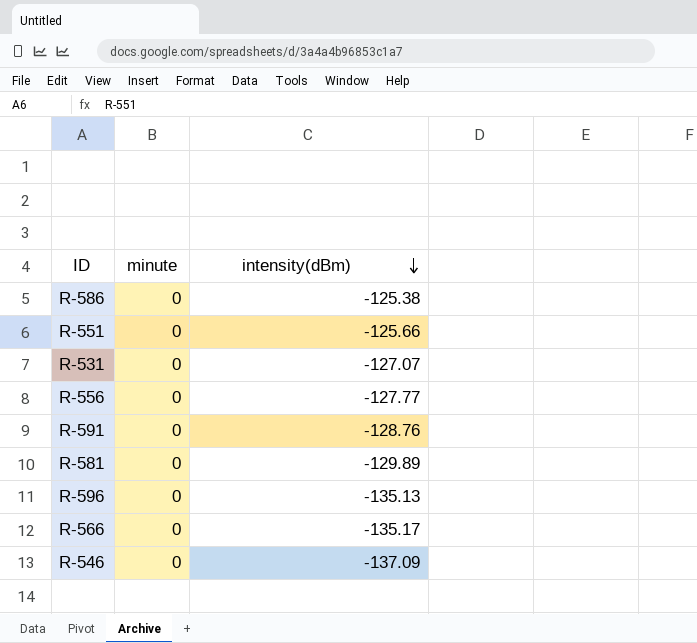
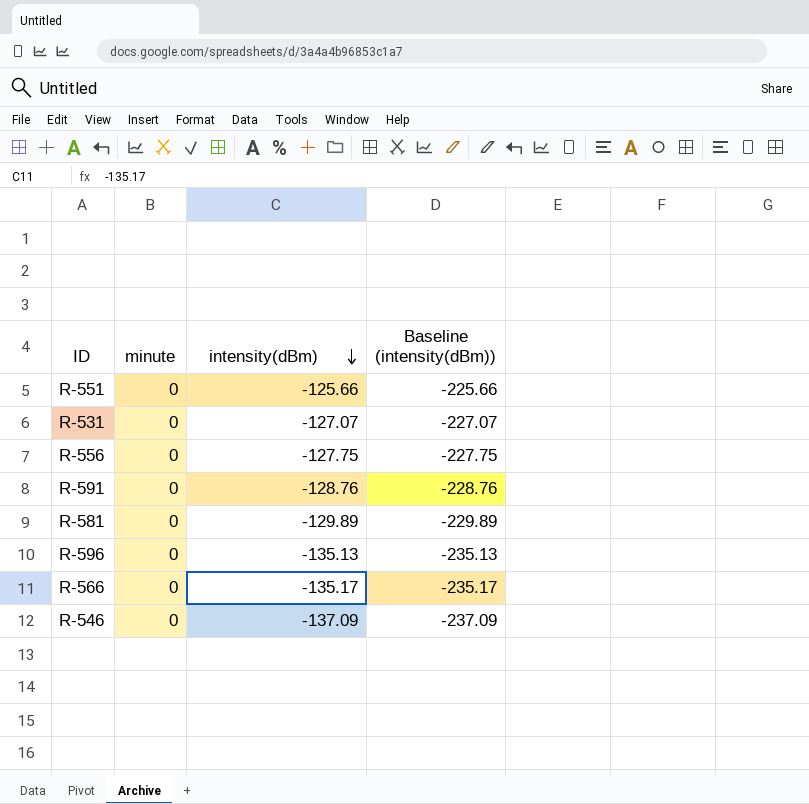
column Baseline (intensity(dBm)) | formula: none -> [intensity(dBm)] - 100
row R-586: 0 | -125.38 -> none
R-556 | intensity(dBm): -127.77 -> -127.75

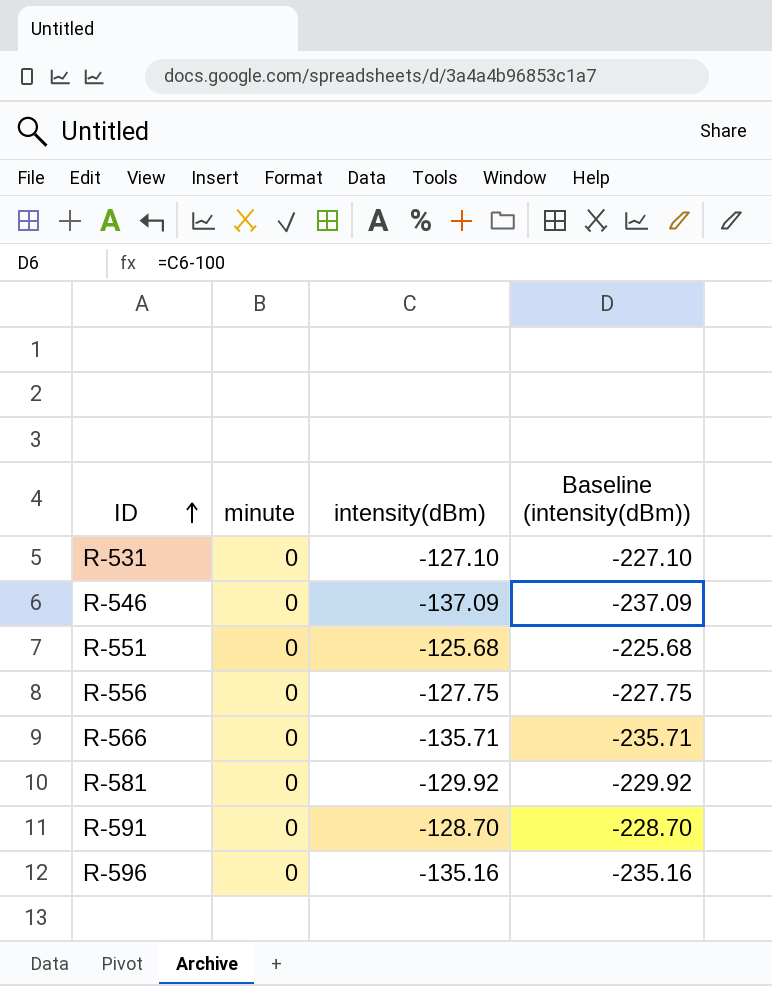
row order: intensity(dBm) descending -> ID ascending
R-531 | intensity(dBm): -127.07 -> -127.10
R-531 | Baseline (intensity(dBm)): -227.07 -> -227.10
R-551 | intensity(dBm): -125.66 -> -125.68
R-551 | Baseline (intensity(dBm)): -225.66 -> -225.68
R-566 | intensity(dBm): -135.17 -> -135.71
R-566 | Baseline (intensity(dBm)): -235.17 -> -235.71
R-581 | intensity(dBm): -129.89 -> -129.92
R-581 | Baseline (intensity(dBm)): -229.89 -> -229.92
R-591 | intensity(dBm): -128.76 -> -128.70
R-591 | Baseline (intensity(dBm)): -228.76 -> -228.70
R-596 | intensity(dBm): -135.13 -> -135.16
R-596 | Baseline (intensity(dBm)): -235.13 -> -235.16

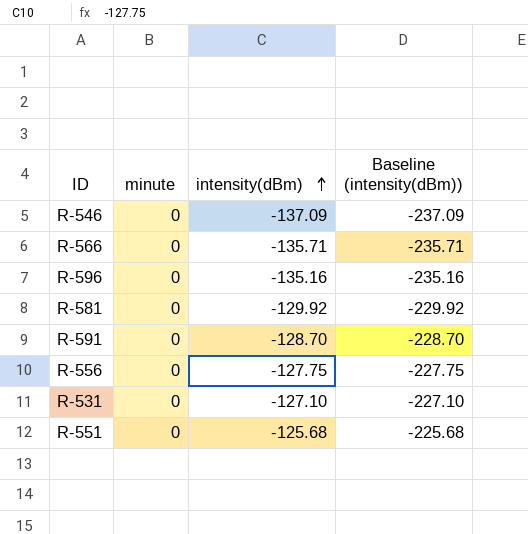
row order: ID ascending -> intensity(dBm) ascending

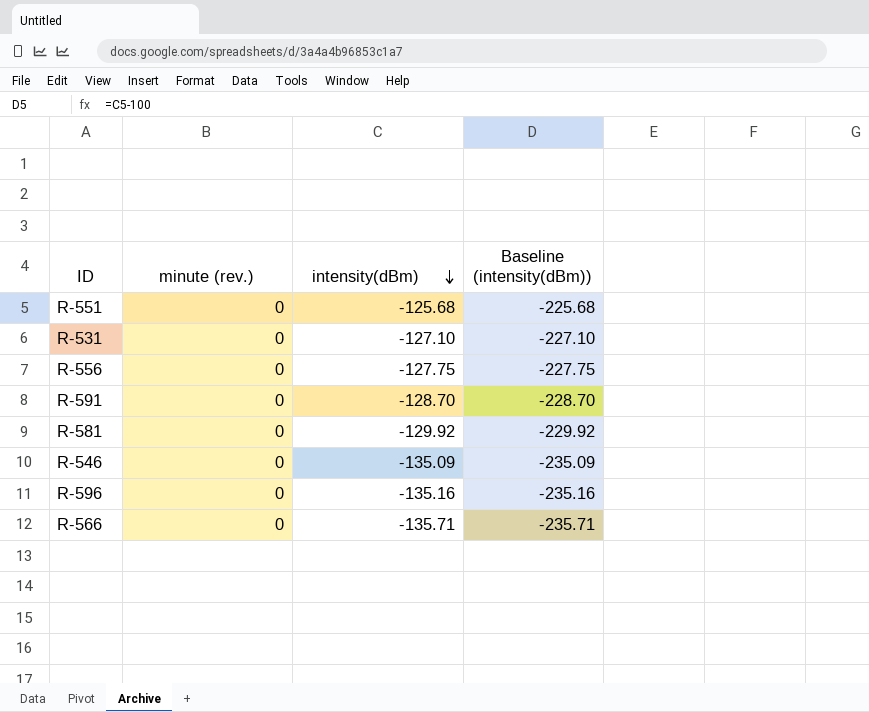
row order: intensity(dBm) ascending -> intensity(dBm) descending
column name: minute -> minute (rev.)
R-546 | intensity(dBm): -137.09 -> -135.09
R-546 | Baseline (intensity(dBm)): -237.09 -> -235.09

